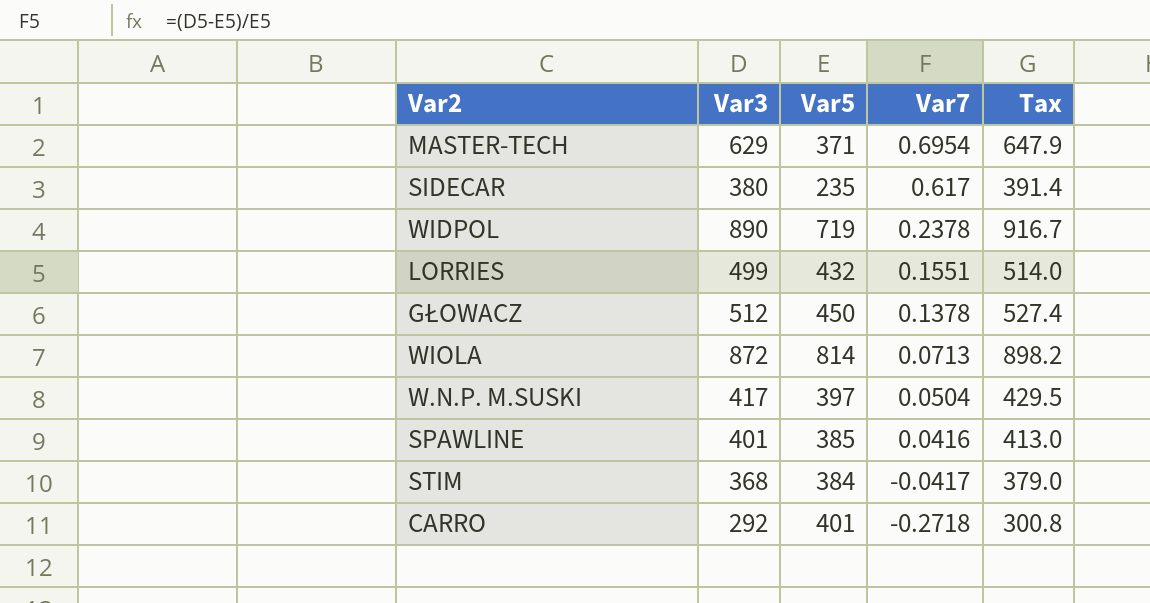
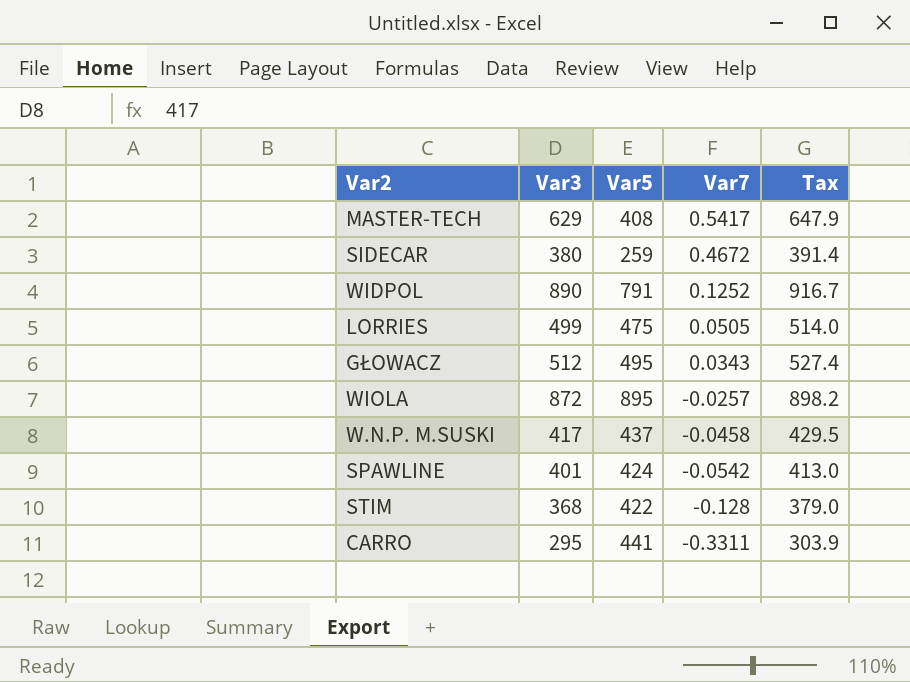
MASTER-TECH | Var5: 371 -> 408
MASTER-TECH | Var7: 0.6954 -> 0.5417
SIDECAR | Var5: 235 -> 259
SIDECAR | Var7: 0.617 -> 0.4672
WIDPOL | Var5: 719 -> 791
WIDPOL | Var7: 0.2378 -> 0.1252
LORRIES | Var5: 432 -> 475
LORRIES | Var7: 0.1551 -> 0.0505
GŁOWACZ | Var5: 450 -> 495
GŁOWACZ | Var7: 0.1378 -> 0.0343
WIOLA | Var5: 814 -> 895
WIOLA | Var7: 0.0713 -> -0.0257
W.N.P. M.SUSKI | Var5: 397 -> 437
W.N.P. M.SUSKI | Var7: 0.0504 -> -0.0458
SPAWLINE | Var5: 385 -> 424
SPAWLINE | Var7: 0.0416 -> -0.0542
STIM | Var5: 384 -> 422
STIM | Var7: -0.0417 -> -0.128
CARRO | Var3: 292 -> 295
CARRO | Var5: 401 -> 441
CARRO | Var7: -0.2718 -> -0.3311
CARRO | Tax: 300.8 -> 303.9

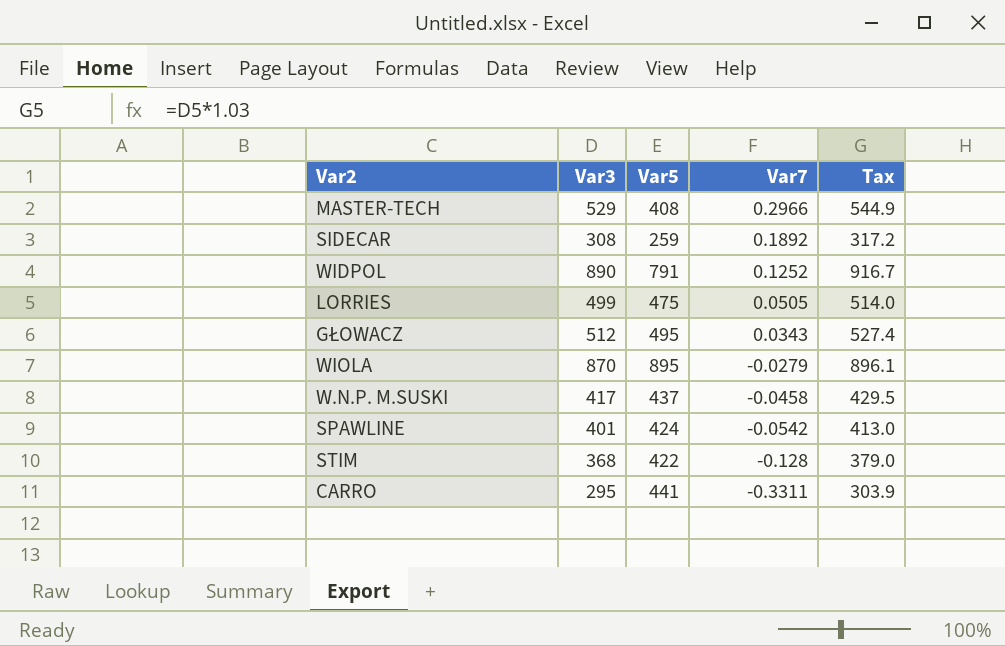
MASTER-TECH | Var3: 629 -> 529
MASTER-TECH | Var7: 0.5417 -> 0.2966
MASTER-TECH | Tax: 647.9 -> 544.9
SIDECAR | Var3: 380 -> 308
SIDECAR | Var7: 0.4672 -> 0.1892
SIDECAR | Tax: 391.4 -> 317.2
WIOLA | Var3: 872 -> 870
WIOLA | Var7: -0.0257 -> -0.0279
WIOLA | Tax: 898.2 -> 896.1

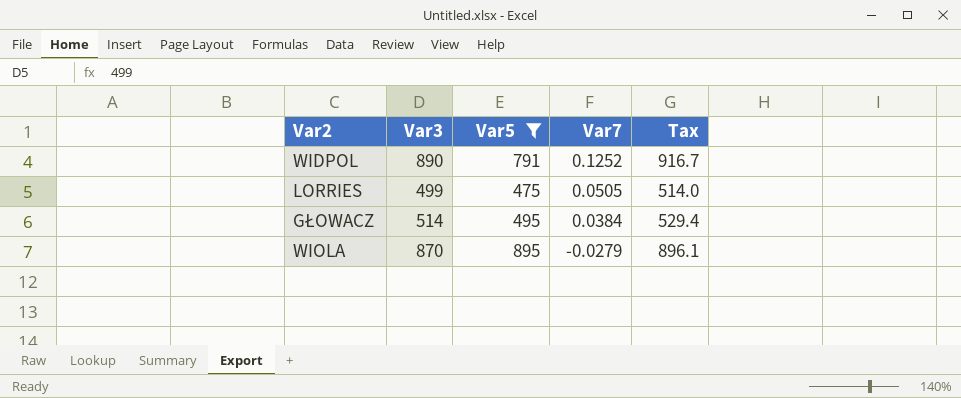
filter: none -> Var5 >= 475
GŁOWACZ | Var3: 512 -> 514
GŁOWACZ | Var7: 0.0343 -> 0.0384
GŁOWACZ | Tax: 527.4 -> 529.4

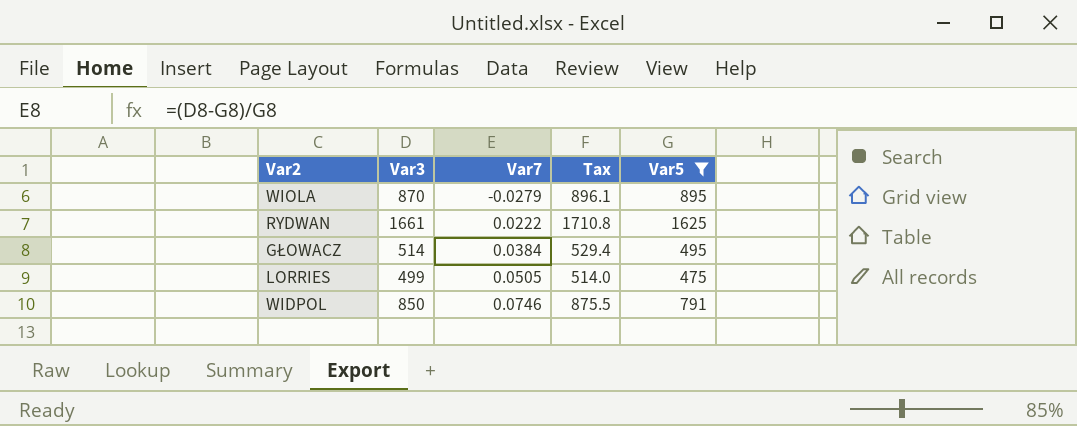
row order: Var7 descending -> Var7 ascending
column Var5 | position: 3 -> 5
row RYDWAN: none -> 1661 | 0.0222 | 1710.8 | 1625
WIDPOL | Var3: 890 -> 850
WIDPOL | Var7: 0.1252 -> 0.0746
WIDPOL | Tax: 916.7 -> 875.5

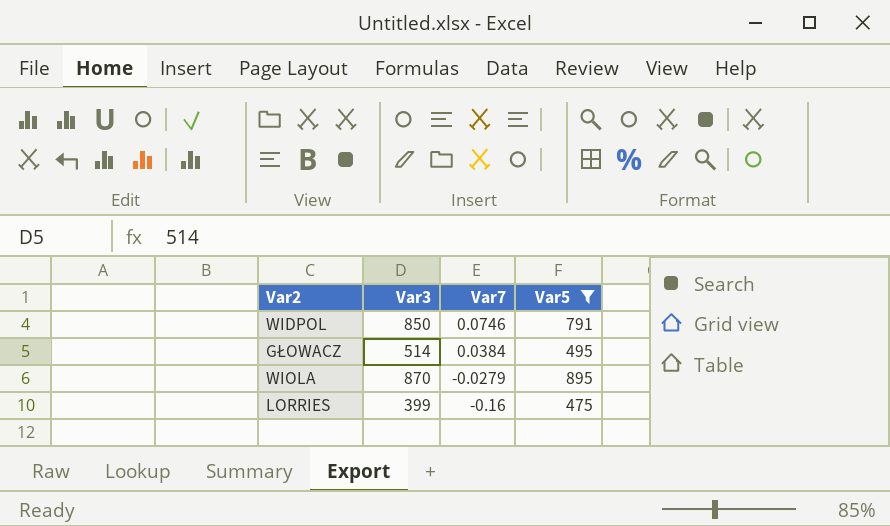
row order: Var7 ascending -> Var7 descending
column Tax | formula: [Var3] * 1.03 -> none
row RYDWAN: 1661 | 0.0222 | 1710.8 | 1625 -> none
LORRIES | Var3: 499 -> 399
LORRIES | Var7: 0.0505 -> -0.16

